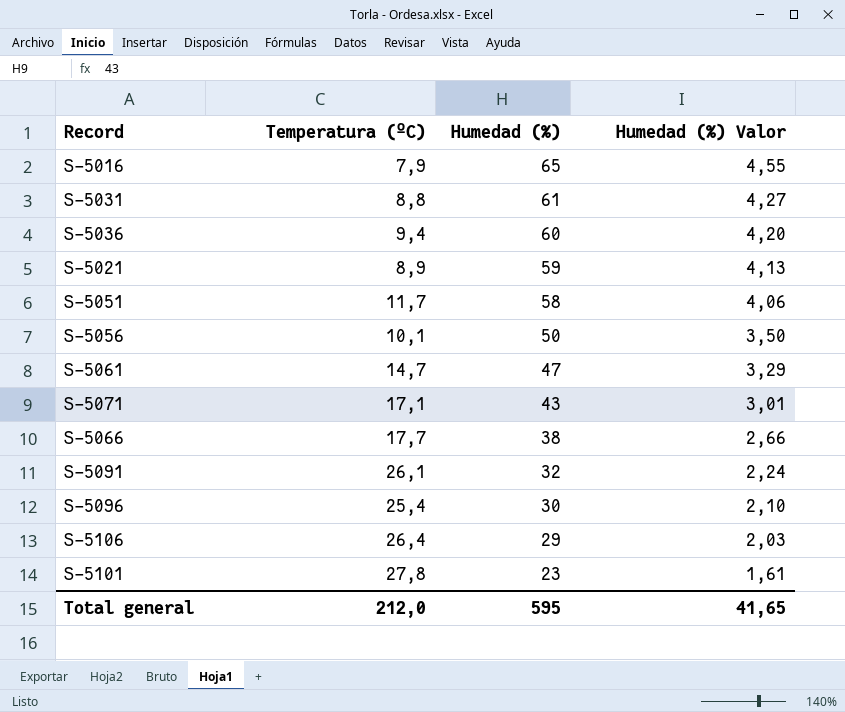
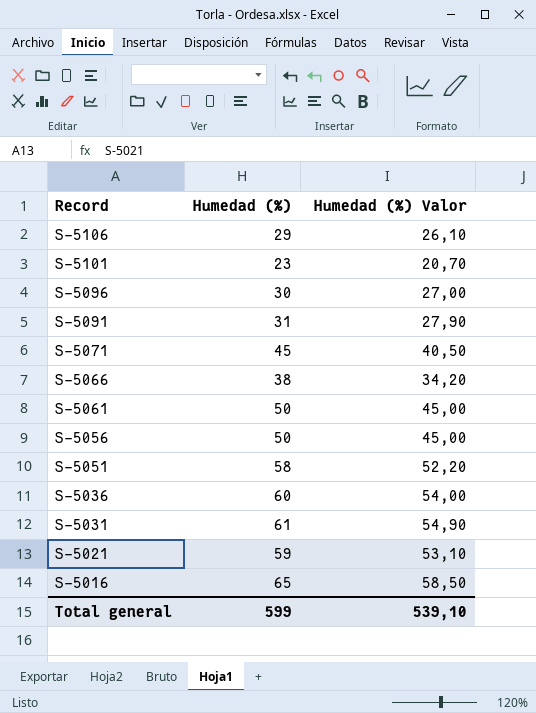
row order: Humedad (%) descending -> Record descending
column Temperatura (ºC) | position: 2 -> none
column Humedad (%) Valor | formula: [Humedad (%)] * 0,07 -> [Humedad (%)] * 0,9
S-5091 | Humedad (%): 32 -> 31
S-5071 | Humedad (%): 43 -> 45
S-5061 | Humedad (%): 47 -> 50
Total general | Humedad (%): 595 -> 599
Total general | Humedad (%) Valor: 41,65 -> 539,10

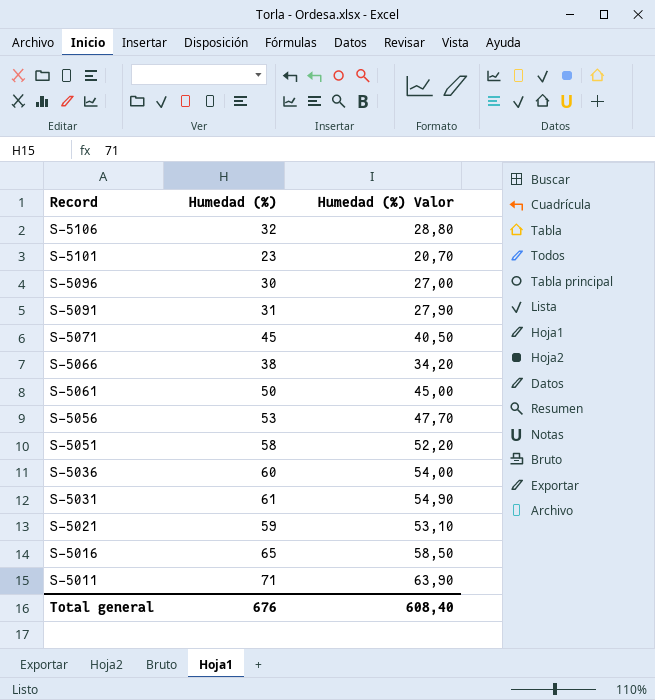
S-5106 | Humedad (%): 29 -> 32
S-5106 | Humedad (%) Valor: 26,10 -> 28,80
S-5056 | Humedad (%): 50 -> 53
S-5056 | Humedad (%) Valor: 45,00 -> 47,70
row S-5011: none -> 71 | 63,90
Total general | Humedad (%): 599 -> 676
Total general | Humedad (%) Valor: 539,10 -> 608,40

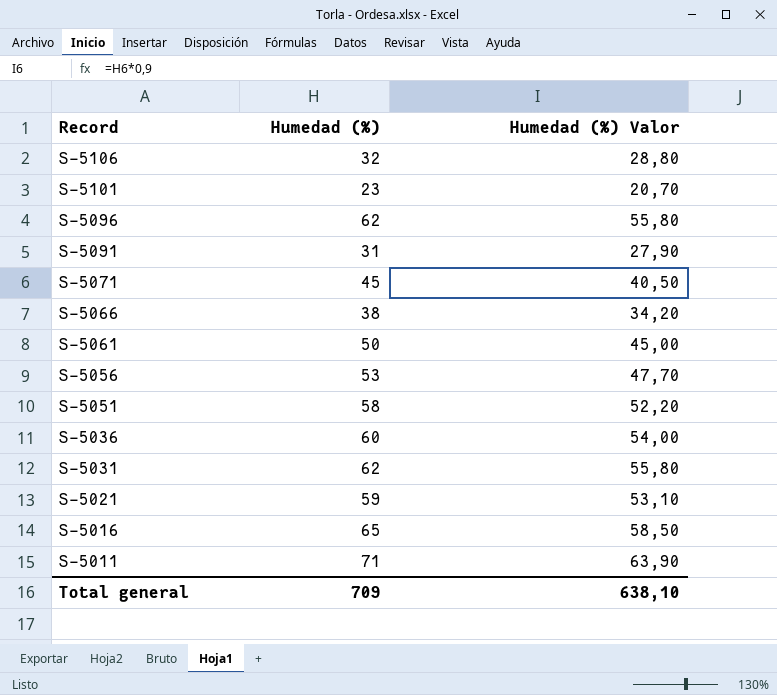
S-5096 | Humedad (%): 30 -> 62
S-5096 | Humedad (%) Valor: 27,00 -> 55,80
S-5031 | Humedad (%): 61 -> 62
S-5031 | Humedad (%) Valor: 54,90 -> 55,80
Total general | Humedad (%): 676 -> 709
Total general | Humedad (%) Valor: 608,40 -> 638,10

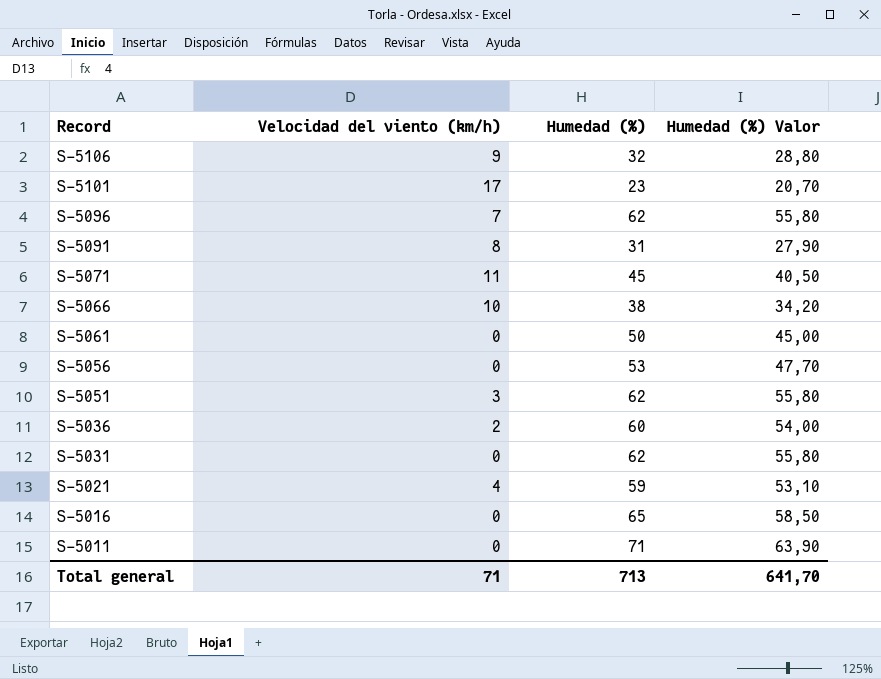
column Velocidad del viento (km/h) | position: none -> 2
S-5051 | Humedad (%): 58 -> 62
S-5051 | Humedad (%) Valor: 52,20 -> 55,80
Total general | Humedad (%): 709 -> 713
Total general | Humedad (%) Valor: 638,10 -> 641,70

